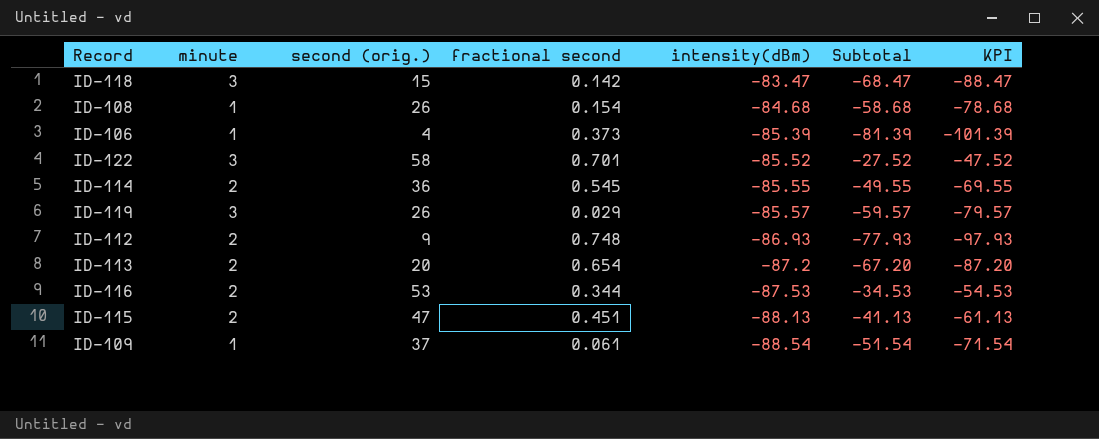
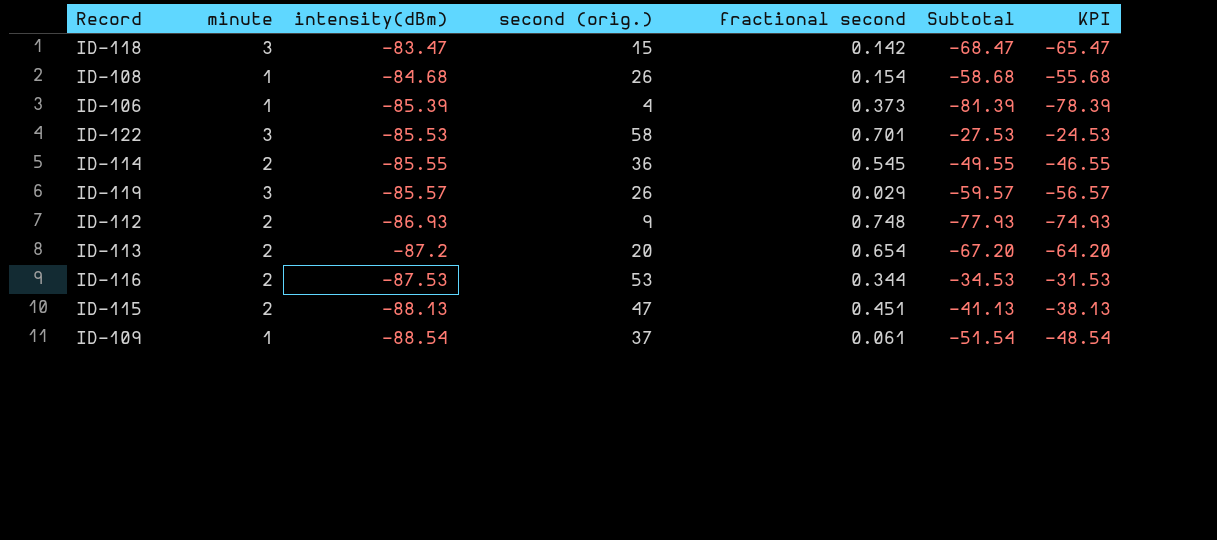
column intensity(dBm) | position: 5 -> 3
column KPI | formula: [Subtotal] - 20 -> [Subtotal] + 3
ID-122 | intensity(dBm): -85.52 -> -85.53
ID-122 | Subtotal: -27.52 -> -27.53

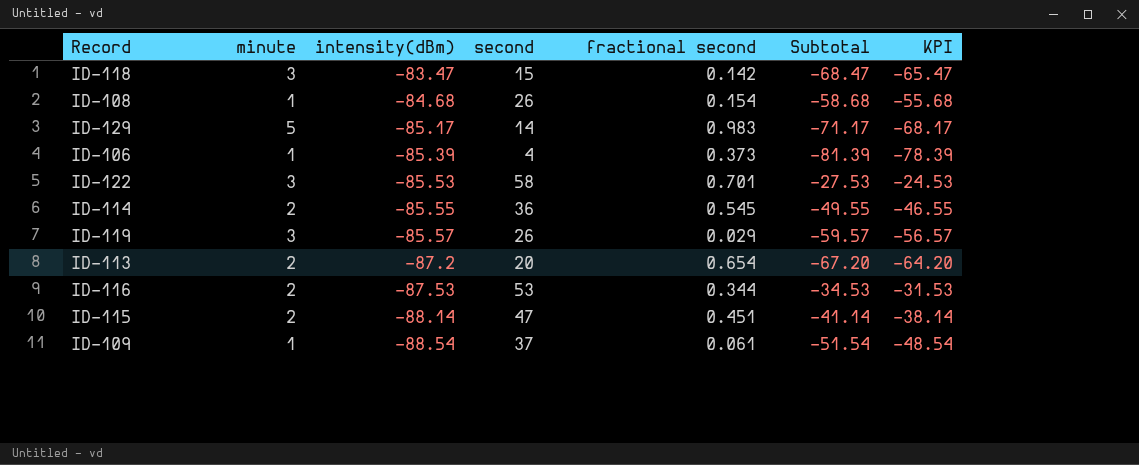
column name: second (orig.) -> second
row ID-112: 2 | -86.93 | 9 | 0.748 | -77.93 | -74.93 -> none
row ID-129: none -> 5 | -85.17 | 14 | 0.983 | -71.17 | -68.17
ID-115 | intensity(dBm): -88.13 -> -88.14
ID-115 | Subtotal: -41.13 -> -41.14
ID-115 | KPI: -38.13 -> -38.14

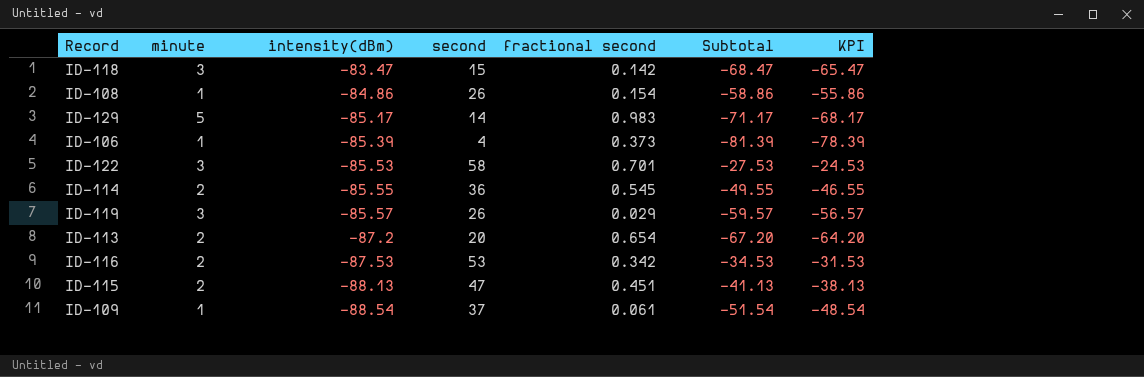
ID-108 | intensity(dBm): -84.68 -> -84.86
ID-108 | Subtotal: -58.68 -> -58.86
ID-108 | KPI: -55.68 -> -55.86
ID-116 | fractional second: 0.344 -> 0.342
ID-115 | intensity(dBm): -88.14 -> -88.13
ID-115 | Subtotal: -41.14 -> -41.13
ID-115 | KPI: -38.14 -> -38.13

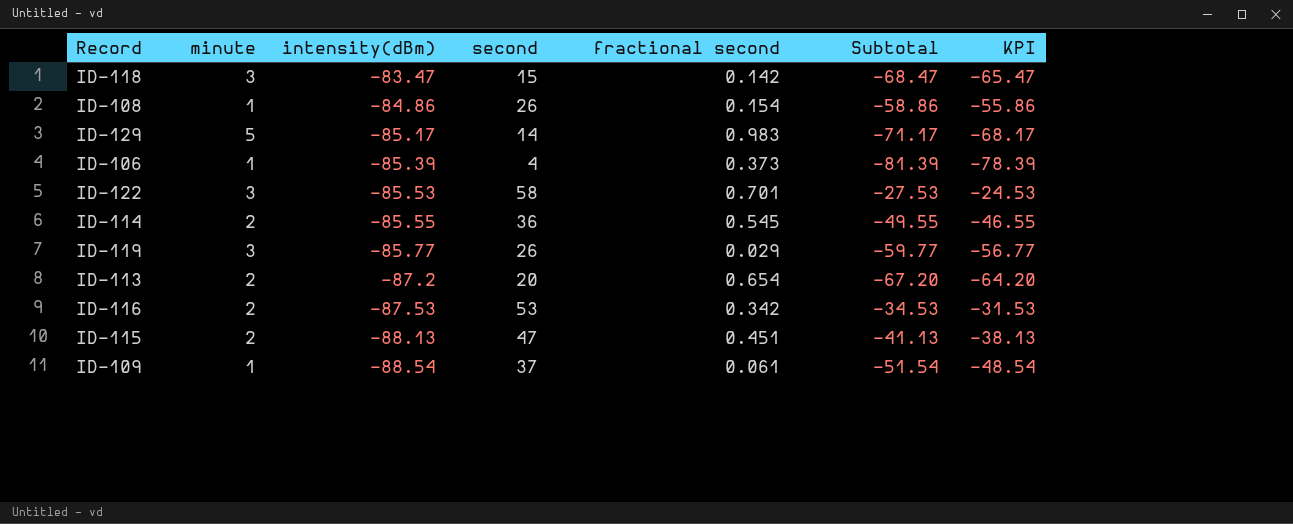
ID-119 | intensity(dBm): -85.57 -> -85.77
ID-119 | Subtotal: -59.57 -> -59.77
ID-119 | KPI: -56.57 -> -56.77

